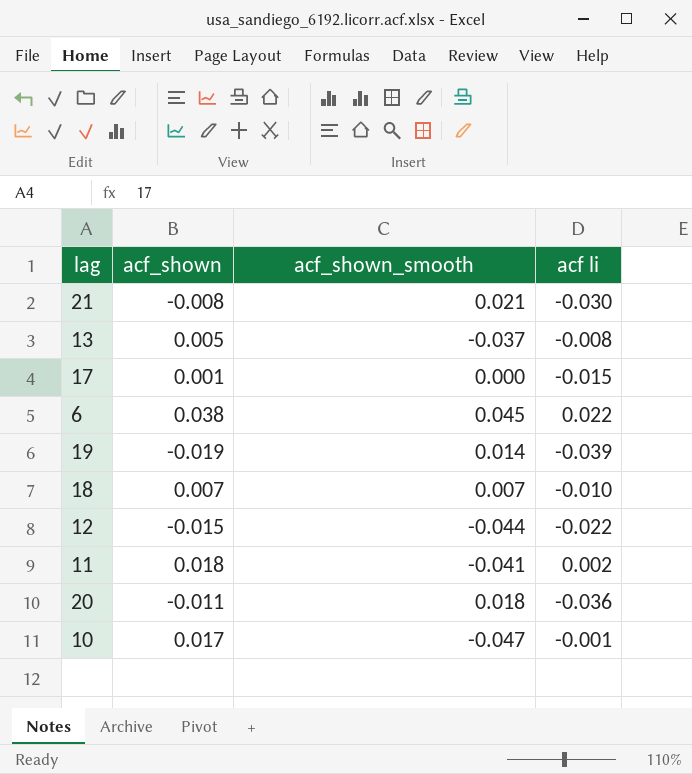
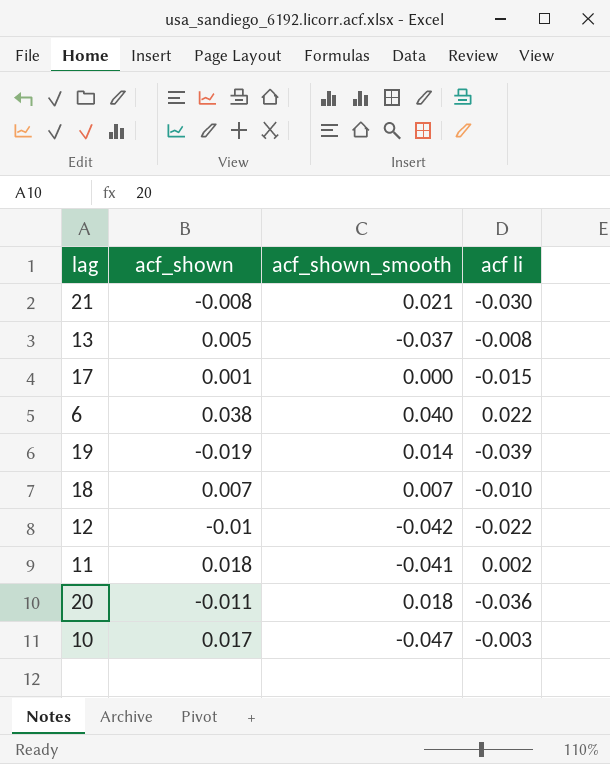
6 | acf_shown_smooth: 0.045 -> 0.040
12 | acf_shown: -0.015 -> -0.01
12 | acf_shown_smooth: -0.044 -> -0.042
10 | acf li: -0.001 -> -0.003

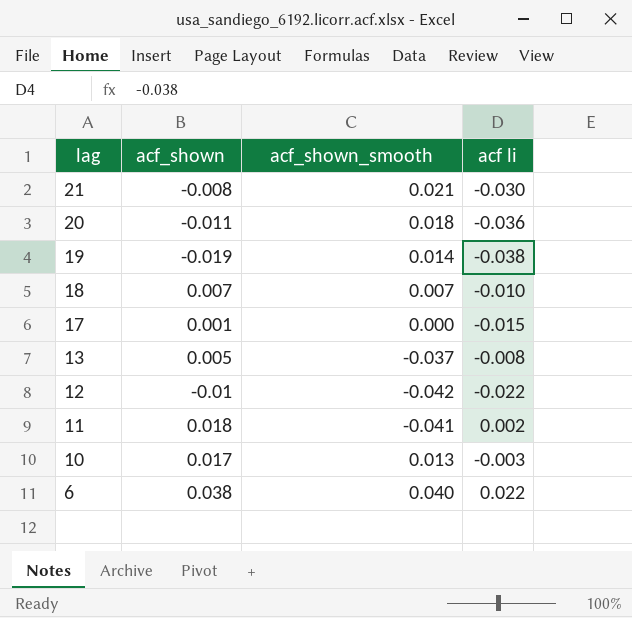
row order: none -> lag descending
19 | acf li: -0.039 -> -0.038
10 | acf_shown_smooth: -0.047 -> 0.013

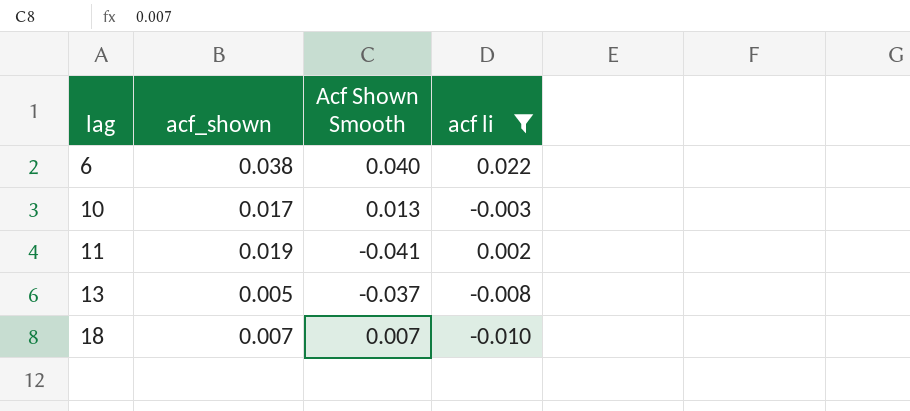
filter: none -> acf li >= -0.010
row order: lag descending -> lag ascending
column name: acf_shown_smooth -> Acf Shown Smooth
11 | acf_shown: 0.018 -> 0.019

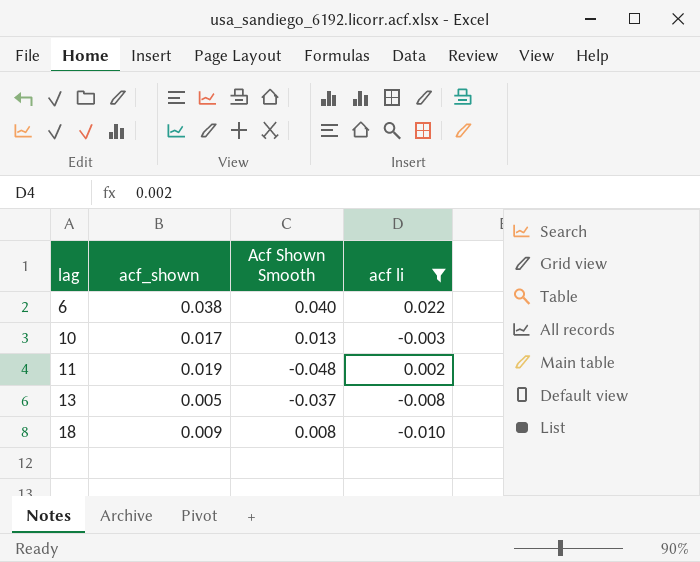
11 | Acf Shown Smooth: -0.041 -> -0.048
18 | acf_shown: 0.007 -> 0.009
18 | Acf Shown Smooth: 0.007 -> 0.008

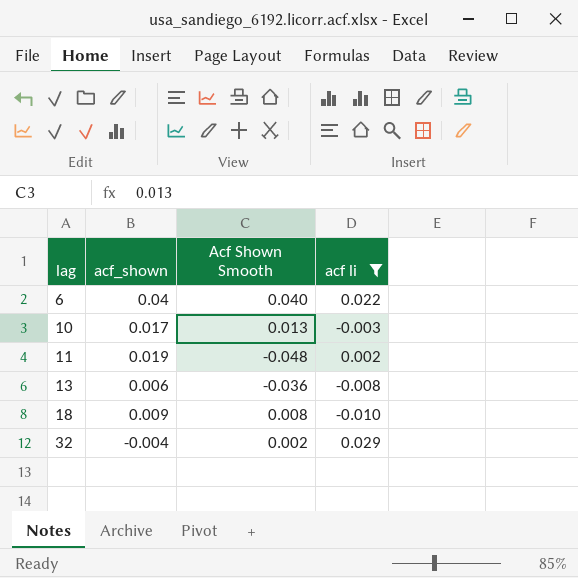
6 | acf_shown: 0.038 -> 0.04
13 | acf_shown: 0.005 -> 0.006
13 | Acf Shown Smooth: -0.037 -> -0.036
row 32: none -> -0.004 | 0.002 | 0.029

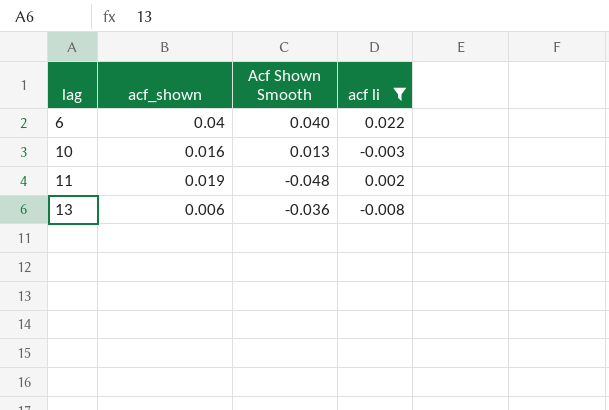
row 18: 0.009 | 0.008 | -0.010 -> none
row 32: -0.004 | 0.002 | 0.029 -> none
10 | acf_shown: 0.017 -> 0.016

